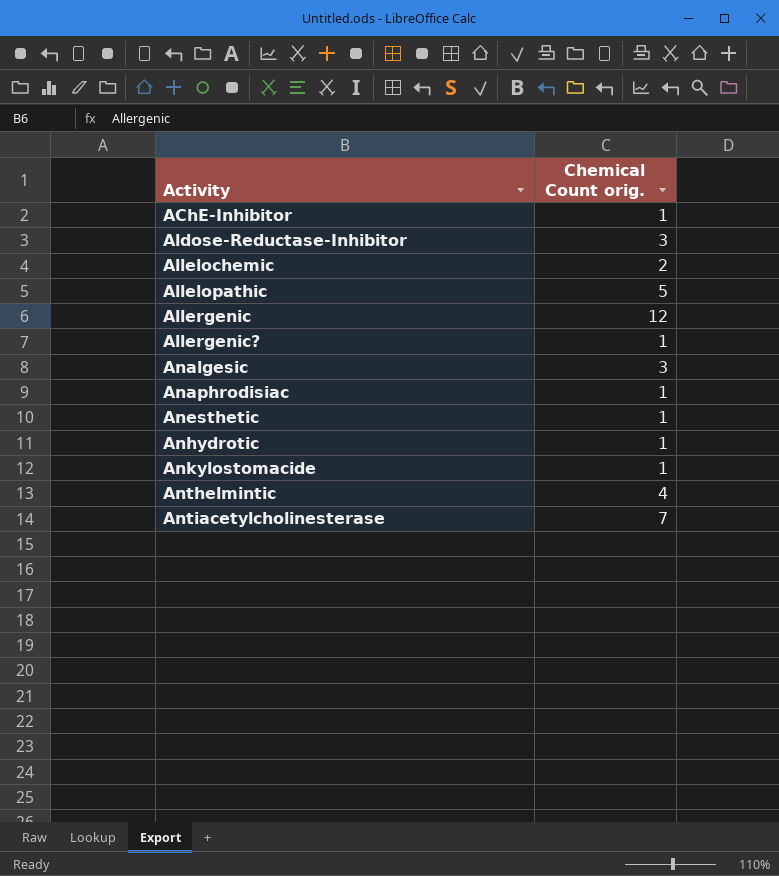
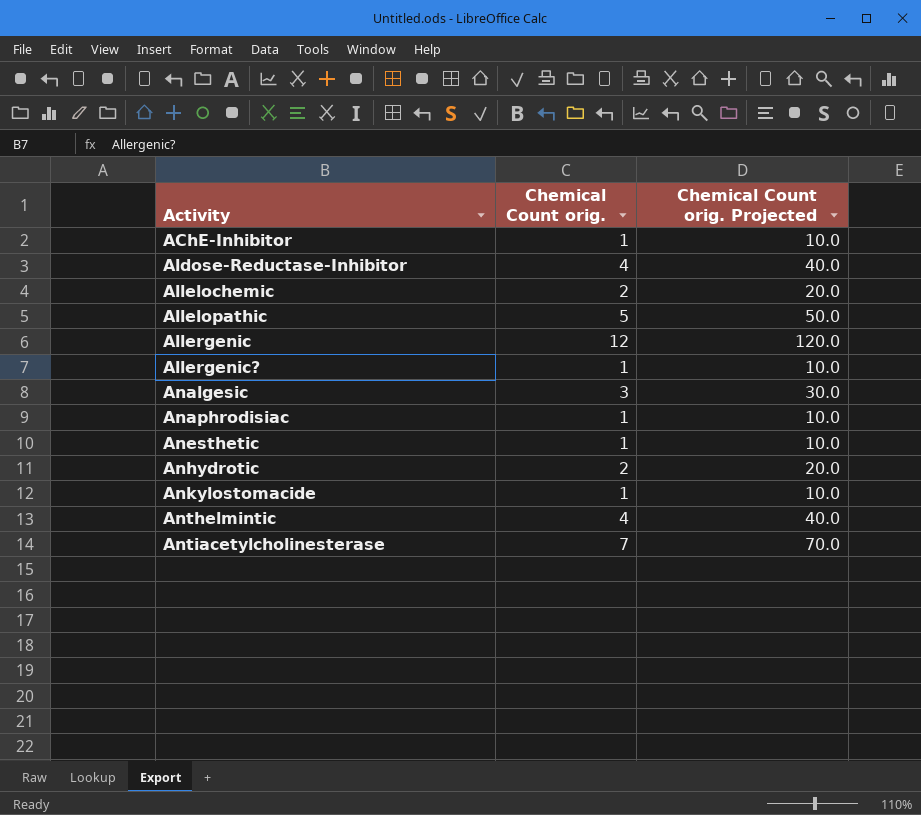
column Chemical Count orig. Projected | formula: none -> [Chemical Count orig.] * 10
Aldose-Reductase-Inhibitor | Chemical Count orig.: 3 -> 4
Anhydrotic | Chemical Count orig.: 1 -> 2

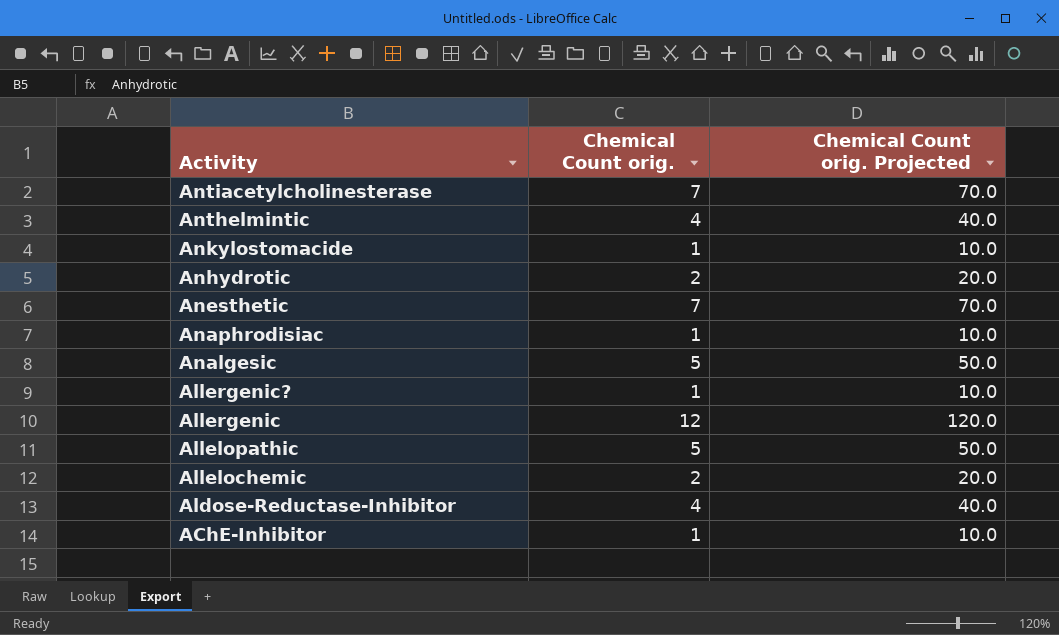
row order: Activity ascending -> Activity descending
Anesthetic | Chemical Count orig.: 1 -> 7
Anesthetic | Chemical Count orig. Projected: 10.0 -> 70.0
Analgesic | Chemical Count orig.: 3 -> 5
Analgesic | Chemical Count orig. Projected: 30.0 -> 50.0

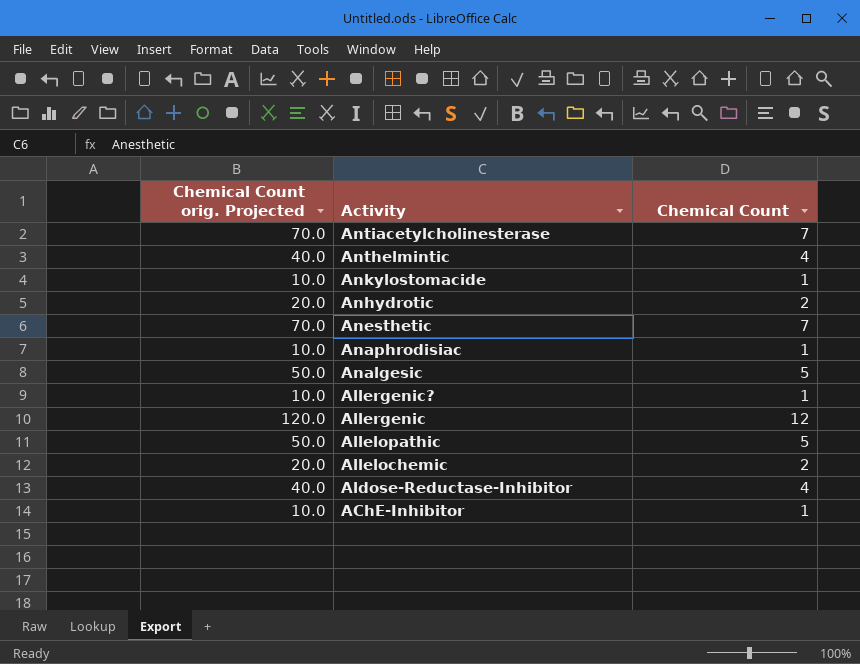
column Chemical Count orig. Projected | position: 3 -> 1
column name: Chemical Count orig. -> Chemical Count

